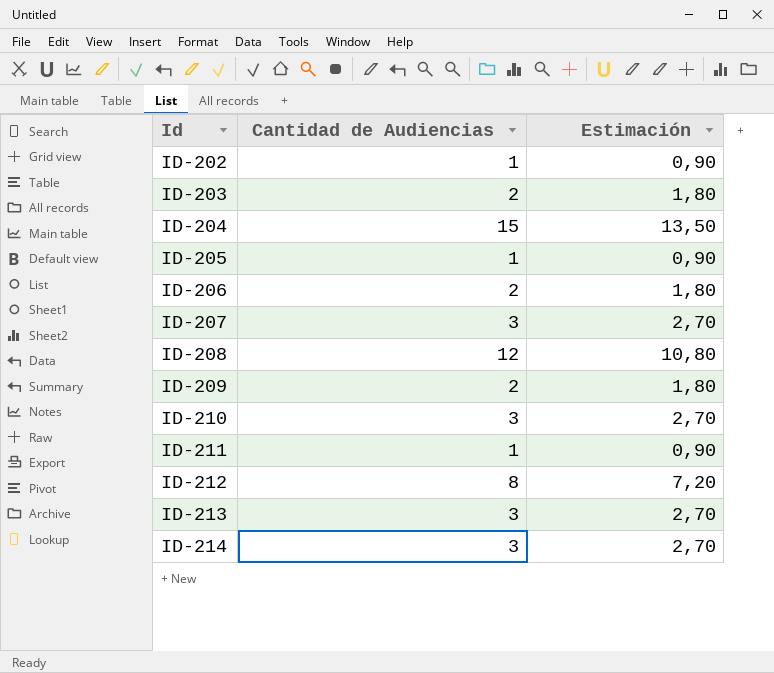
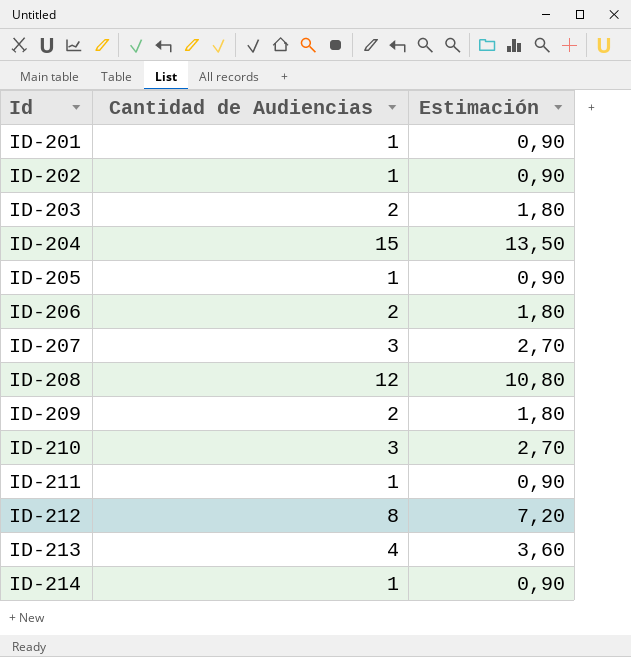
row ID-201: none -> 1 | 0,90
ID-213 | Cantidad de Audiencias: 3 -> 4
ID-213 | Estimación: 2,70 -> 3,60
ID-214 | Cantidad de Audiencias: 3 -> 1
ID-214 | Estimación: 2,70 -> 0,90

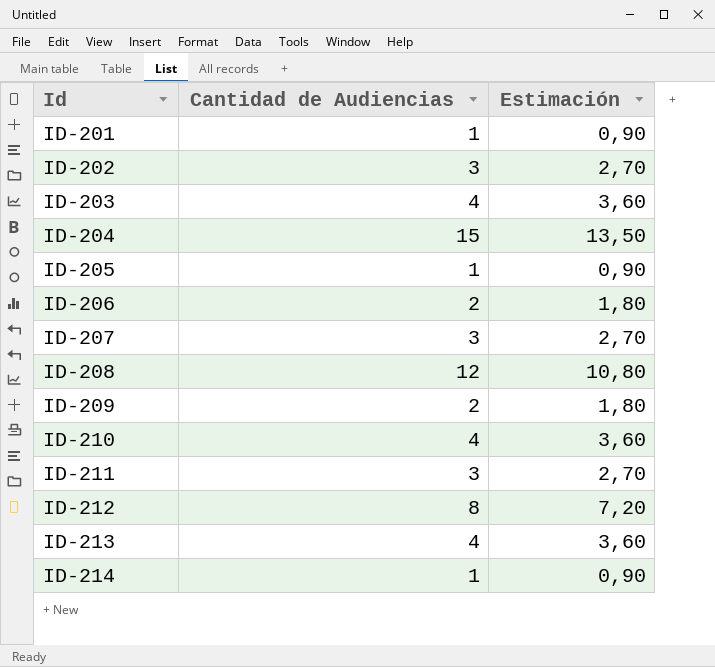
ID-202 | Cantidad de Audiencias: 1 -> 3
ID-202 | Estimación: 0,90 -> 2,70
ID-203 | Cantidad de Audiencias: 2 -> 4
ID-203 | Estimación: 1,80 -> 3,60
ID-210 | Cantidad de Audiencias: 3 -> 4
ID-210 | Estimación: 2,70 -> 3,60
ID-211 | Cantidad de Audiencias: 1 -> 3
ID-211 | Estimación: 0,90 -> 2,70

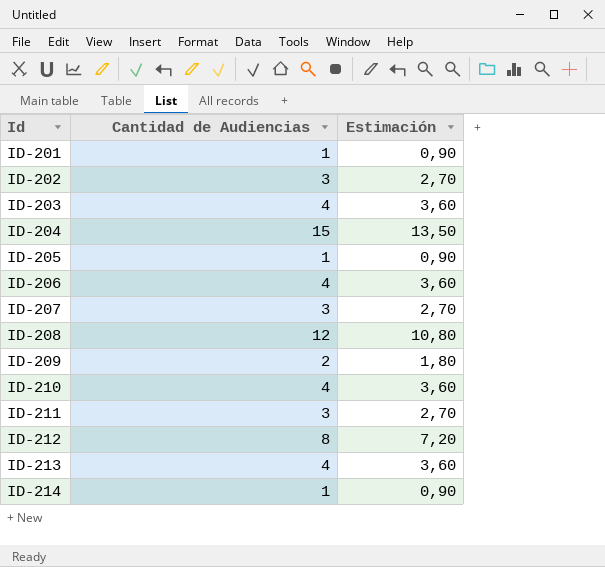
ID-206 | Cantidad de Audiencias: 2 -> 4
ID-206 | Estimación: 1,80 -> 3,60

